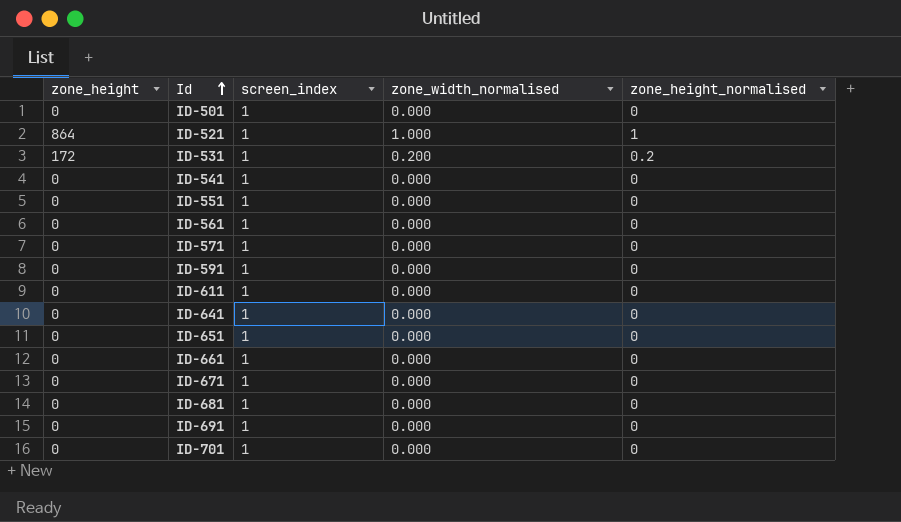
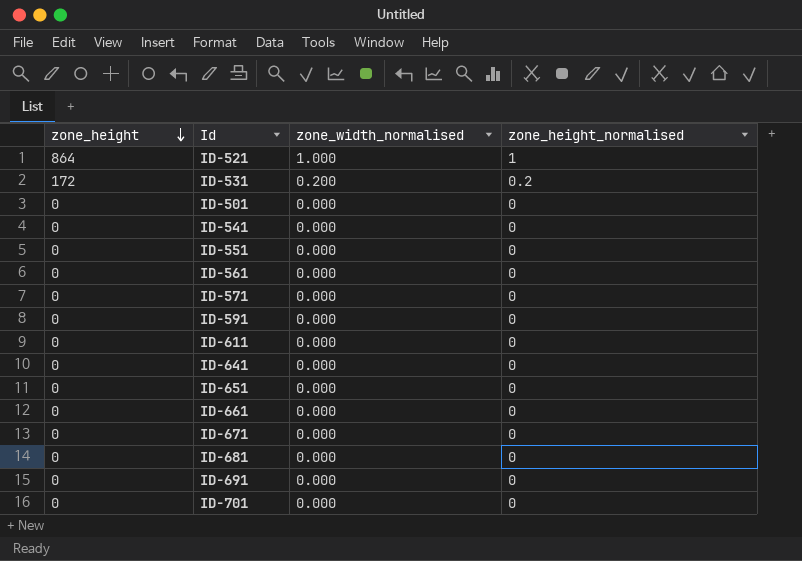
row order: Id ascending -> zone_height descending
column screen_index | position: 3 -> none

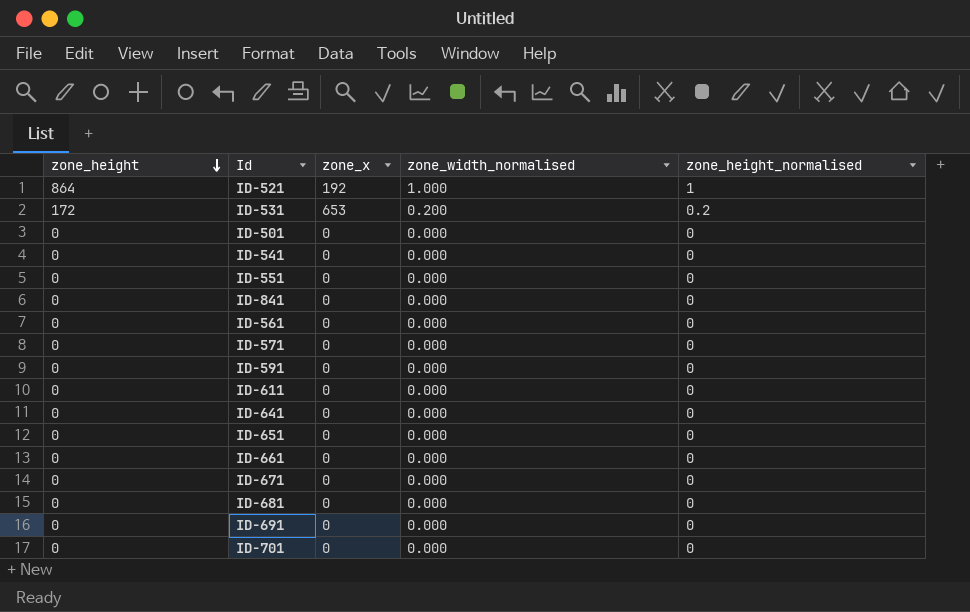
column zone_x | position: none -> 3
row ID-841: none -> 0 | 0 | 0.000 | 0

